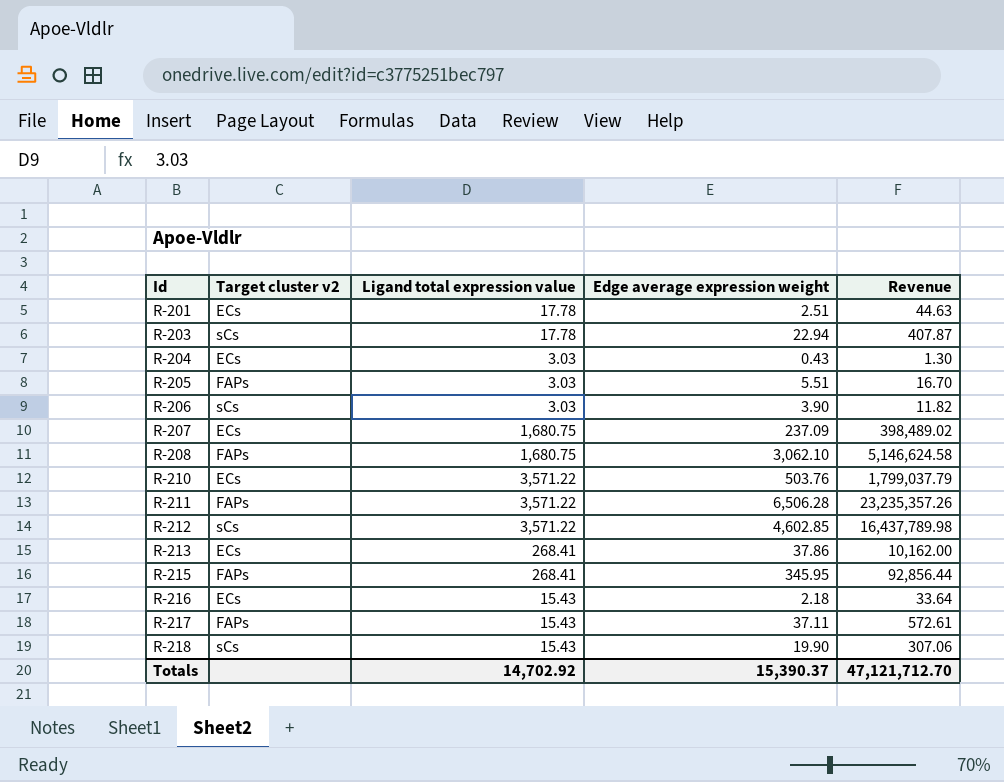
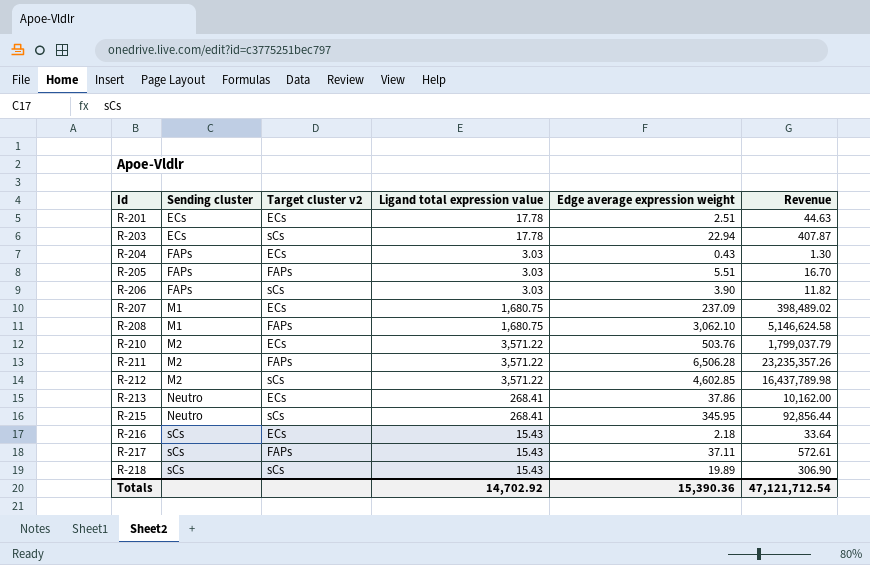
column Sending cluster | position: none -> 2
R-215 | Target cluster v2: FAPs -> sCs
R-218 | Edge average expression weight: 19.90 -> 19.89
R-218 | Revenue: 307.06 -> 306.90
Totals | Edge average expression weight: 15,390.37 -> 15,390.36
Totals | Revenue: 47,121,712.70 -> 47,121,712.54

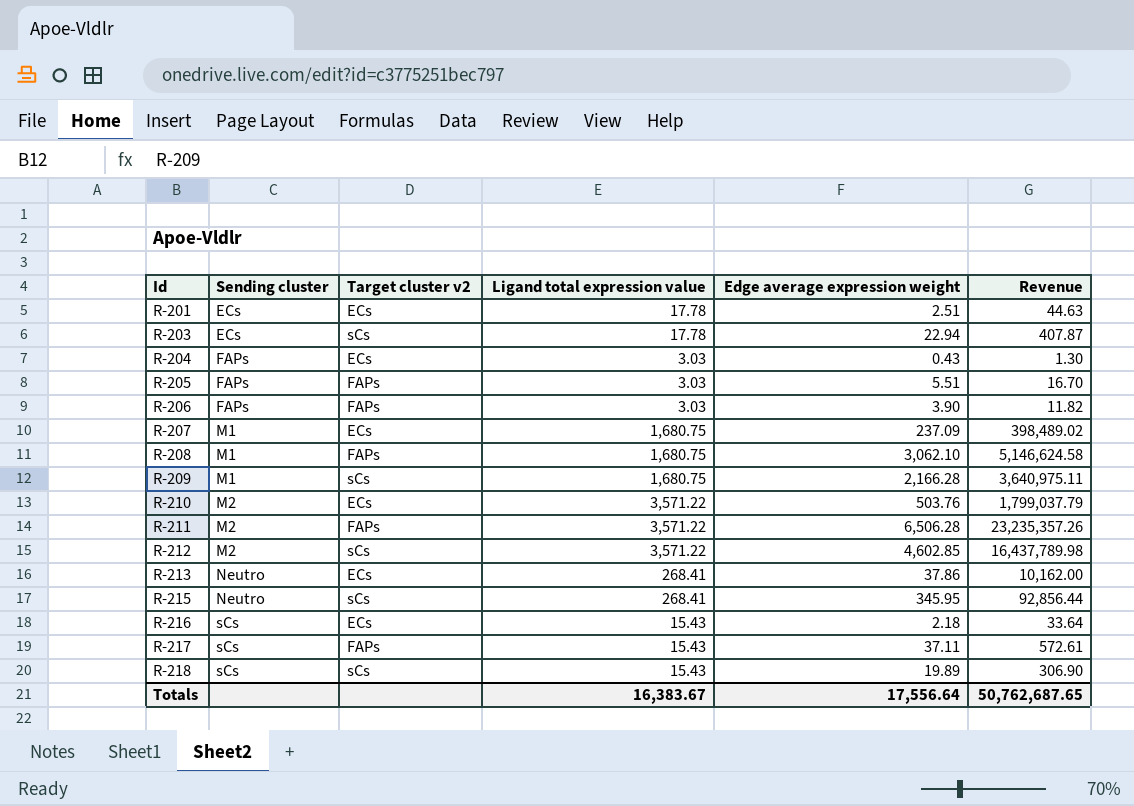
R-206 | Target cluster v2: sCs -> FAPs
row R-209: none -> M1 | sCs | 1,680.75 | 2,166.28 | 3,640,975.11
Totals | Ligand total expression value: 14,702.92 -> 16,383.67
Totals | Edge average expression weight: 15,390.36 -> 17,556.64
Totals | Revenue: 47,121,712.54 -> 50,762,687.65

